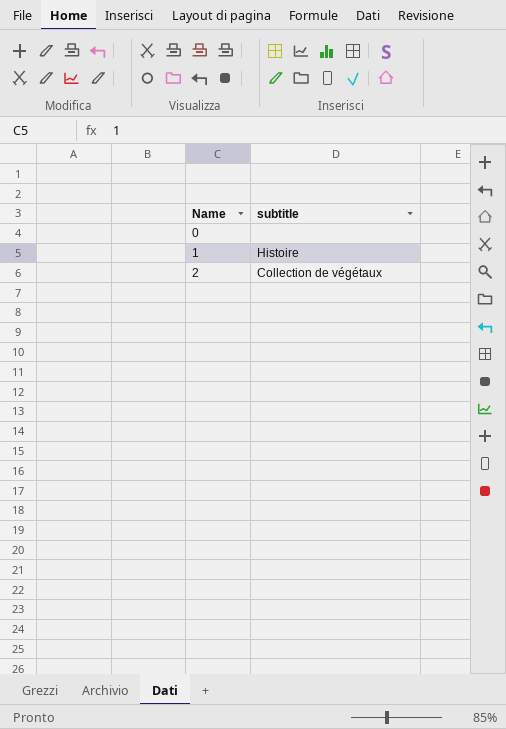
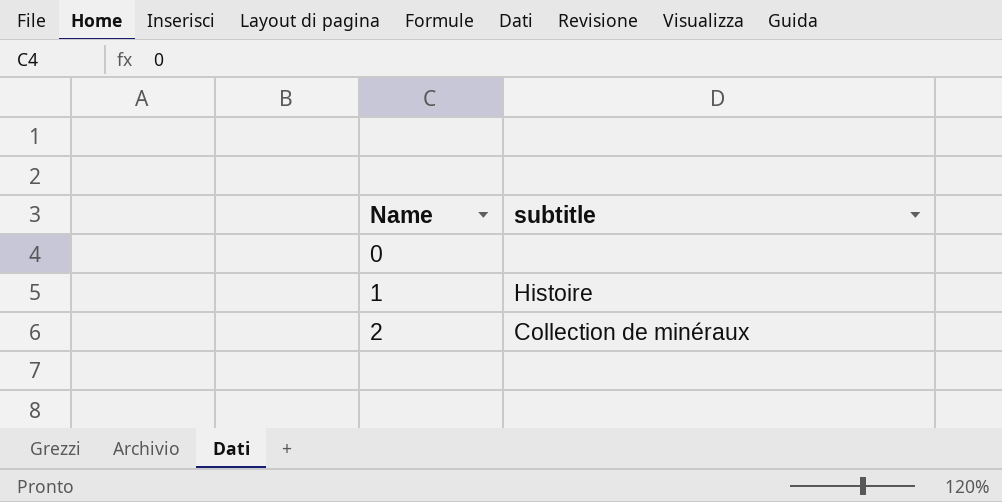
2 | subtitle: Collection de végétaux -> Collection de minéraux

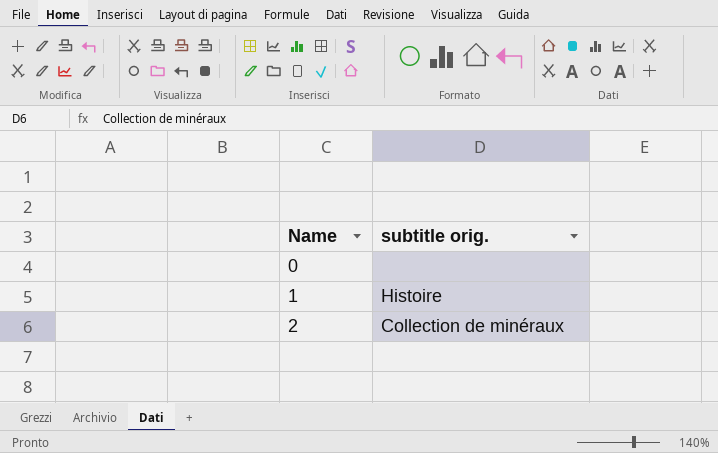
column name: subtitle -> subtitle orig.

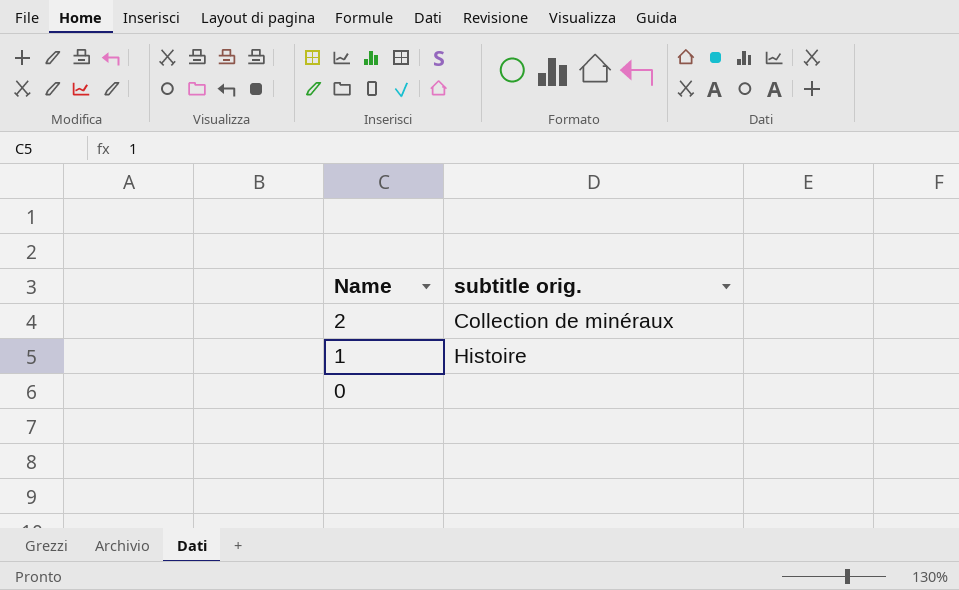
row order: Name ascending -> Name descending

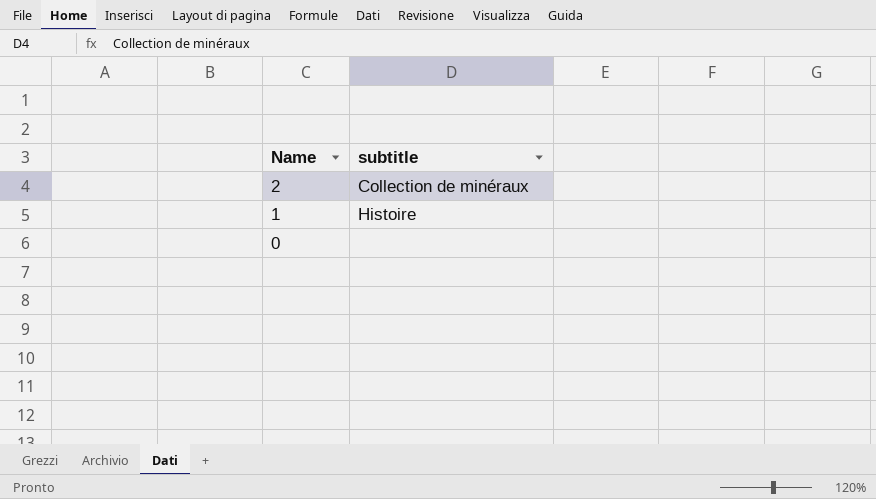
column name: subtitle orig. -> subtitle

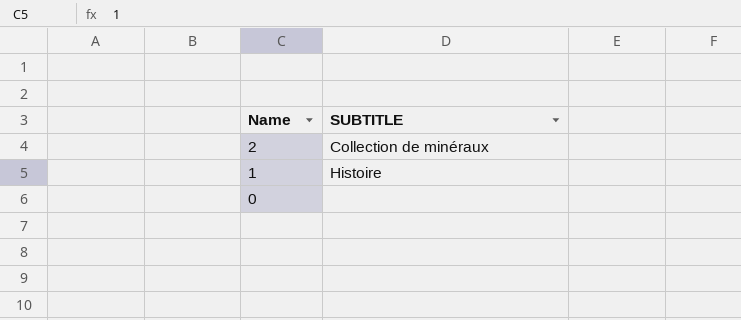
column name: subtitle -> SUBTITLE

